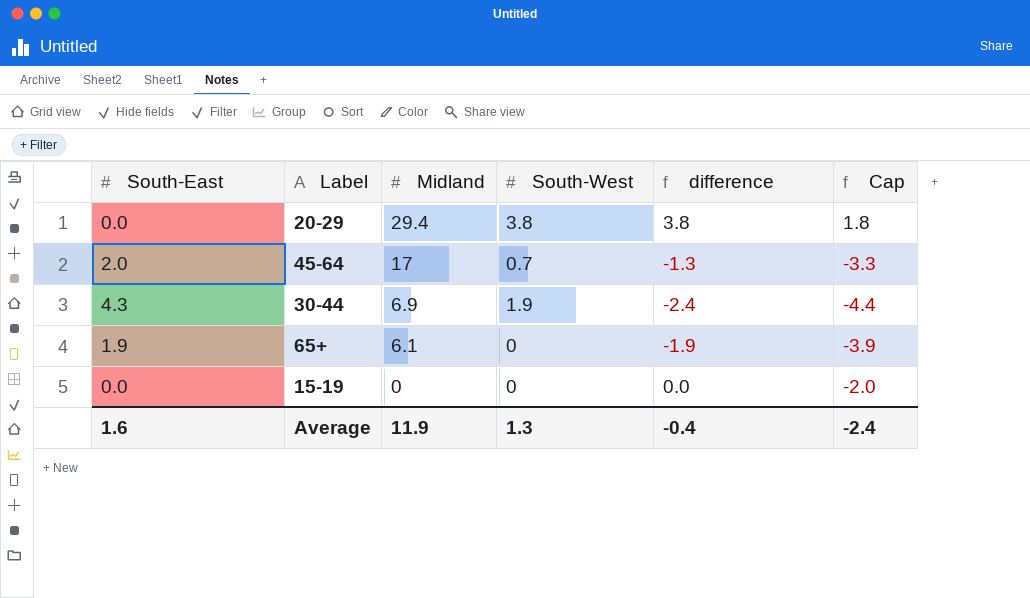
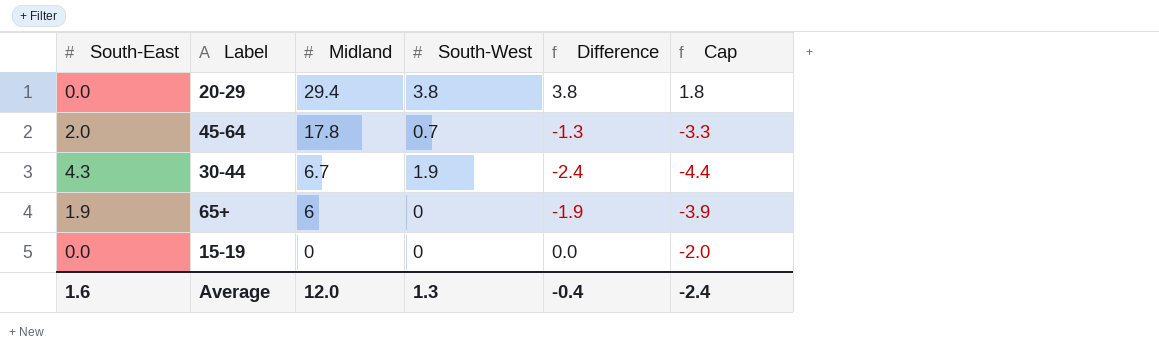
column name: difference -> Difference
45-64 | Midland: 17 -> 17.8
30-44 | Midland: 6.9 -> 6.7
65+ | Midland: 6.1 -> 6
Average | Midland: 11.9 -> 12.0

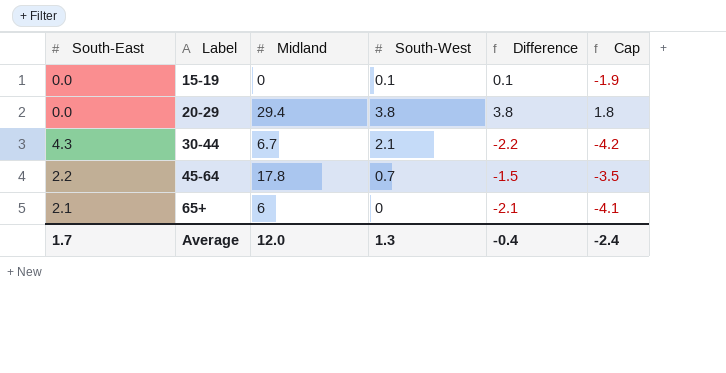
row order: Midland descending -> Label ascending
15-19 | South-West: 0 -> 0.1
15-19 | Difference: 0.0 -> 0.1
15-19 | Cap: -2.0 -> -1.9
30-44 | South-West: 1.9 -> 2.1
30-44 | Difference: -2.4 -> -2.2
30-44 | Cap: -4.4 -> -4.2
45-64 | South-East: 2.0 -> 2.2
45-64 | Difference: -1.3 -> -1.5
45-64 | Cap: -3.3 -> -3.5
65+ | South-East: 1.9 -> 2.1
65+ | Difference: -1.9 -> -2.1
65+ | Cap: -3.9 -> -4.1
Average | South-East: 1.6 -> 1.7

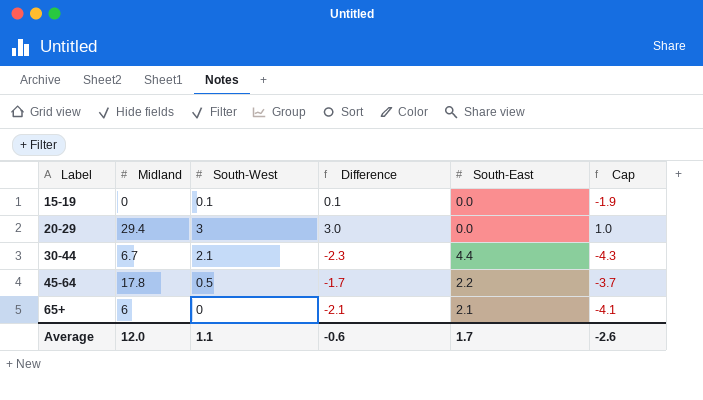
column South-East | position: 1 -> 5
20-29 | South-West: 3.8 -> 3
20-29 | Difference: 3.8 -> 3.0
20-29 | Cap: 1.8 -> 1.0
30-44 | Difference: -2.2 -> -2.3
30-44 | South-East: 4.3 -> 4.4
30-44 | Cap: -4.2 -> -4.3
45-64 | South-West: 0.7 -> 0.5
45-64 | Difference: -1.5 -> -1.7
45-64 | Cap: -3.5 -> -3.7
Average | South-West: 1.3 -> 1.1
Average | Difference: -0.4 -> -0.6
Average | Cap: -2.4 -> -2.6

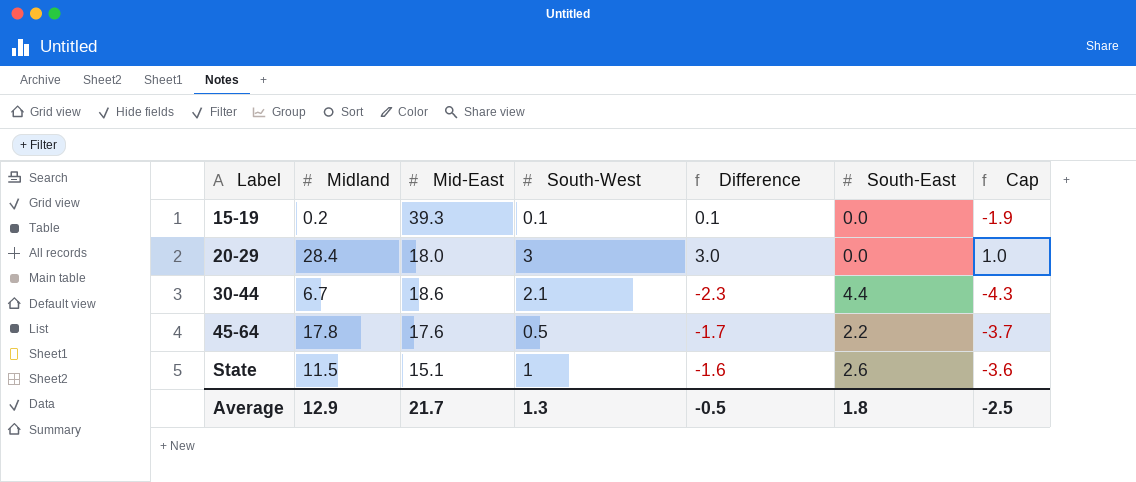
column Mid-East | position: none -> 3
row 65+: 6 | 0 | -2.1 | 2.1 | -4.1 -> none
15-19 | Midland: 0 -> 0.2
20-29 | Midland: 29.4 -> 28.4
row State: none -> 11.5 | 15.1 | 1 | -1.6 | 2.6 | -3.6
Average | Midland: 12.0 -> 12.9
Average | South-West: 1.1 -> 1.3
Average | Difference: -0.6 -> -0.5
Average | South-East: 1.7 -> 1.8
Average | Cap: -2.6 -> -2.5

